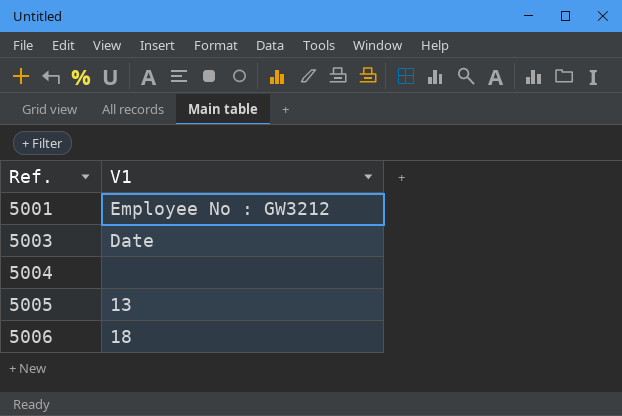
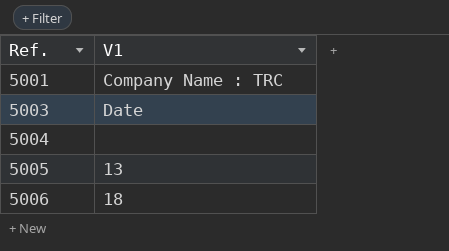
5001 | V1: Employee No : GW3212 -> Company Name : TRC

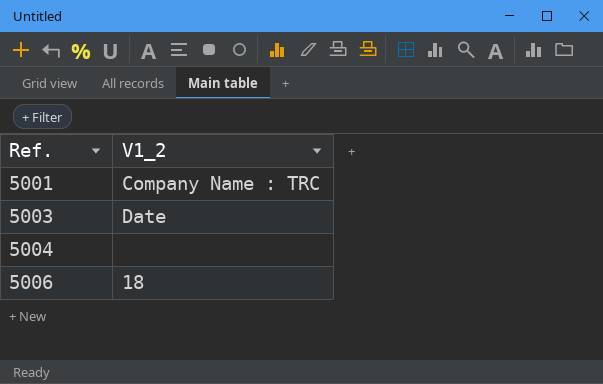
column name: V1 -> V1_2
row 5005: 13 -> none

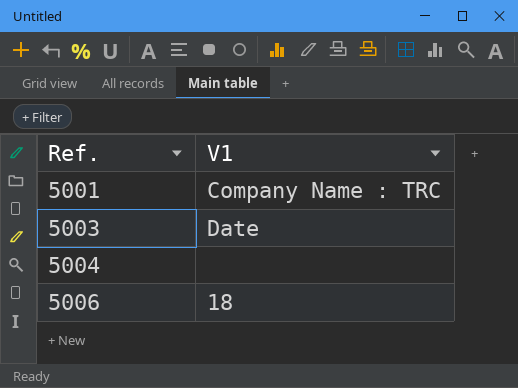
column name: V1_2 -> V1

